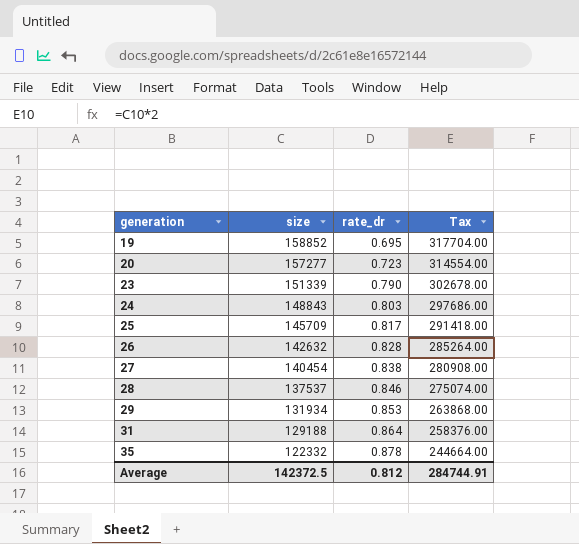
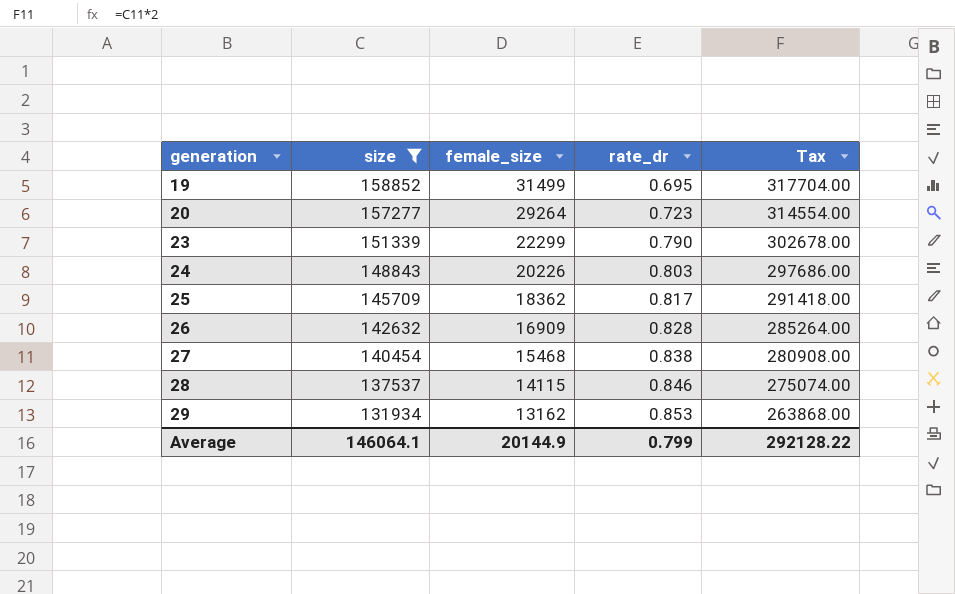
filter: none -> size >= 131934
column female_size | position: none -> 3
Average | size: 142372.5 -> 146064.1
Average | rate_dr: 0.812 -> 0.799
Average | Tax: 284744.91 -> 292128.22

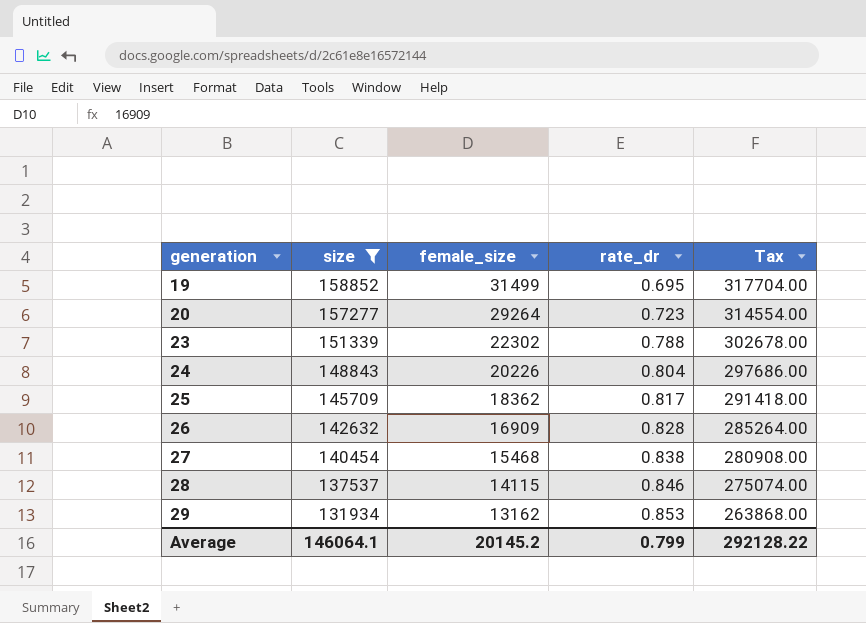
23 | female_size: 22299 -> 22302
23 | rate_dr: 0.790 -> 0.788
24 | rate_dr: 0.803 -> 0.804
Average | female_size: 20144.9 -> 20145.2

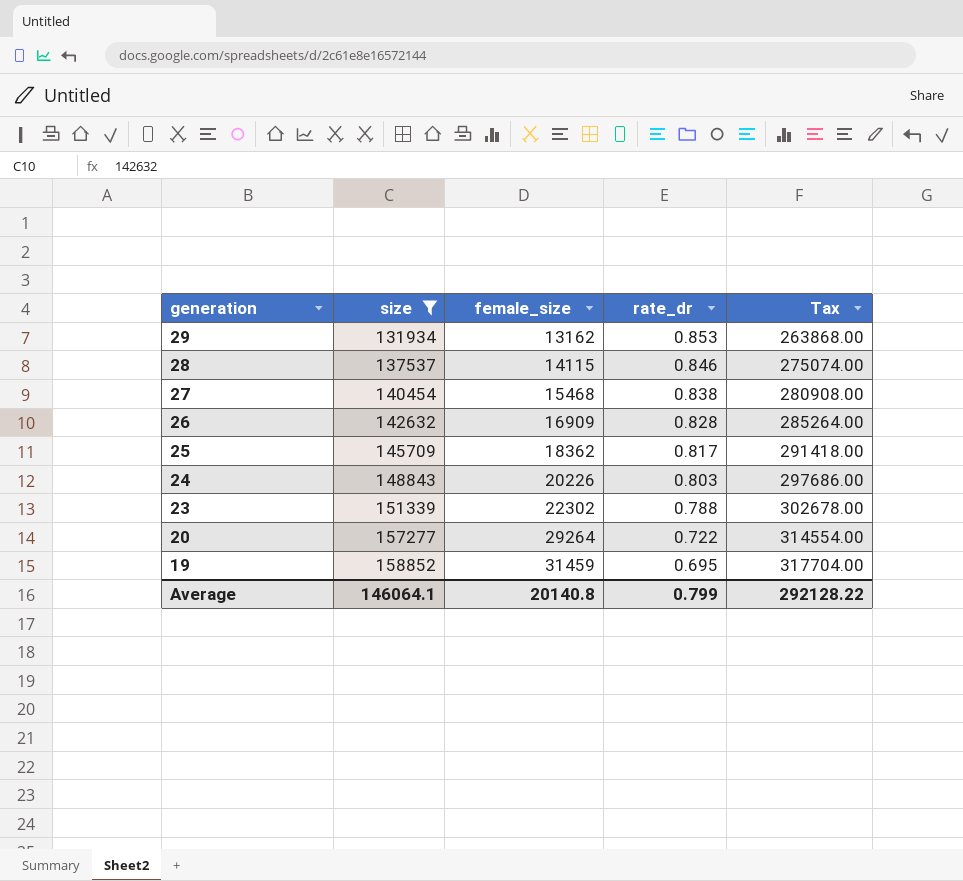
row order: generation ascending -> generation descending
24 | rate_dr: 0.804 -> 0.803
20 | rate_dr: 0.723 -> 0.722
19 | female_size: 31499 -> 31459
Average | female_size: 20145.2 -> 20140.8

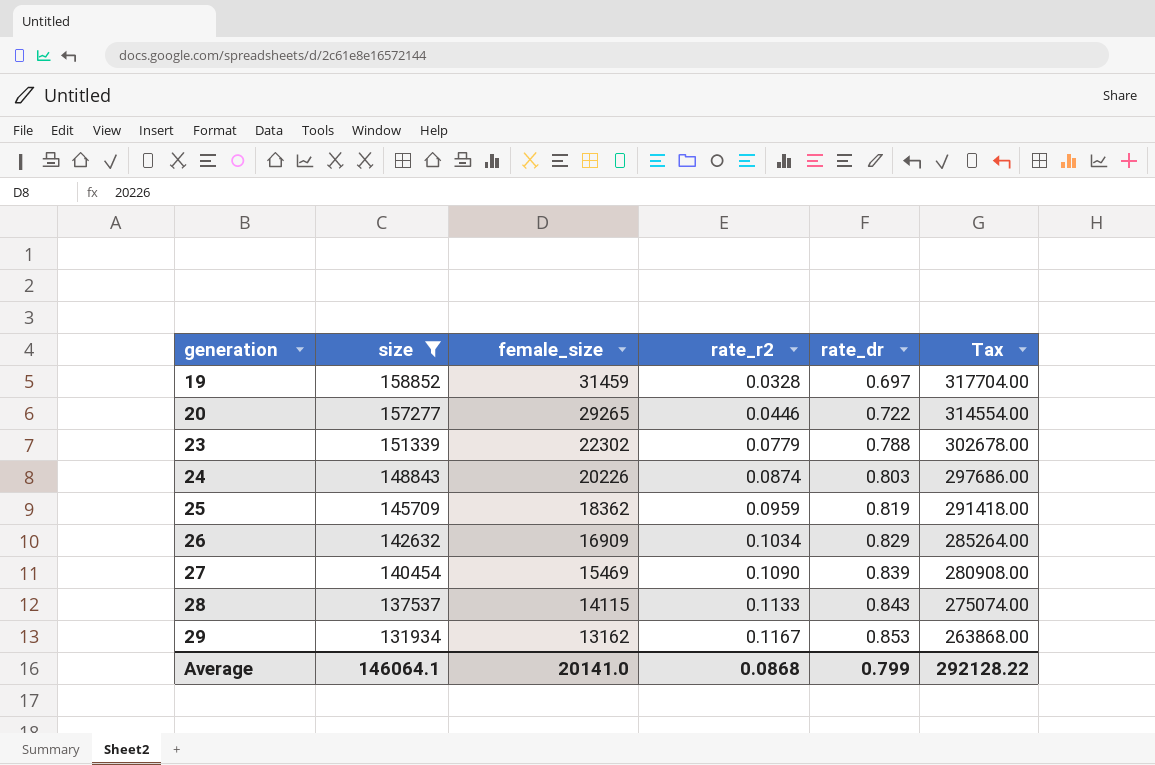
row order: generation descending -> generation ascending
column rate_r2 | position: none -> 4
19 | rate_dr: 0.695 -> 0.697
20 | female_size: 29264 -> 29265
25 | rate_dr: 0.817 -> 0.819
26 | rate_dr: 0.828 -> 0.829
27 | female_size: 15468 -> 15469
27 | rate_dr: 0.838 -> 0.839
28 | rate_dr: 0.846 -> 0.843
Average | female_size: 20140.8 -> 20141.0

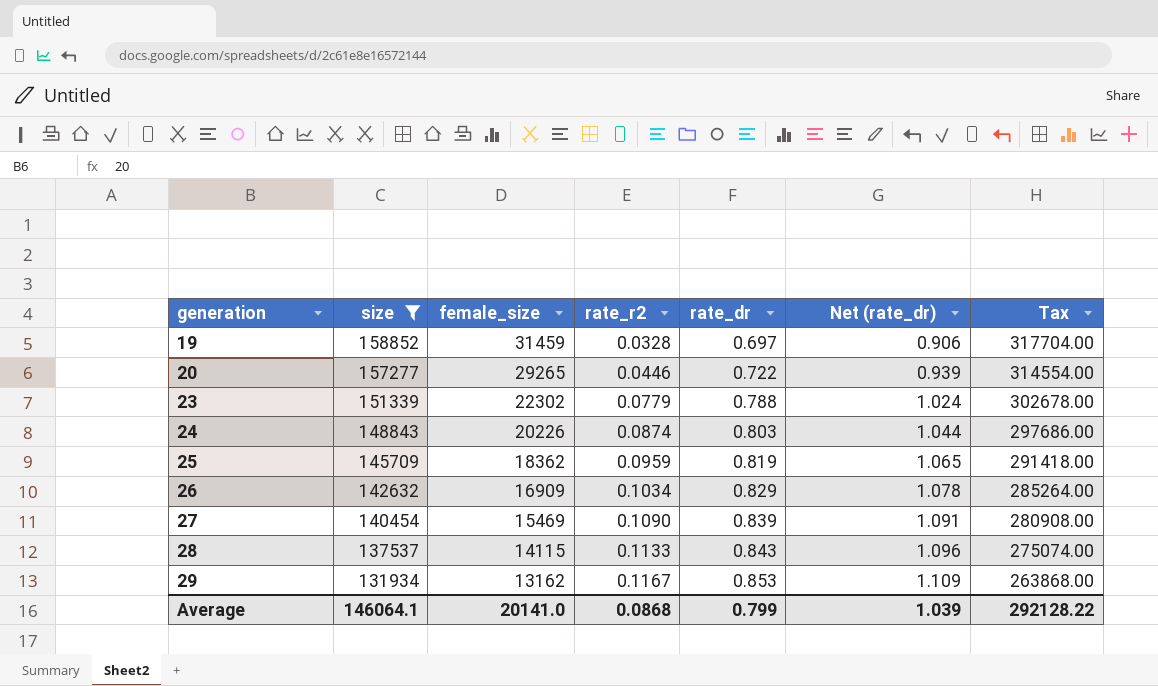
column Net (rate_dr) | formula: none -> [rate_dr] * 1.3

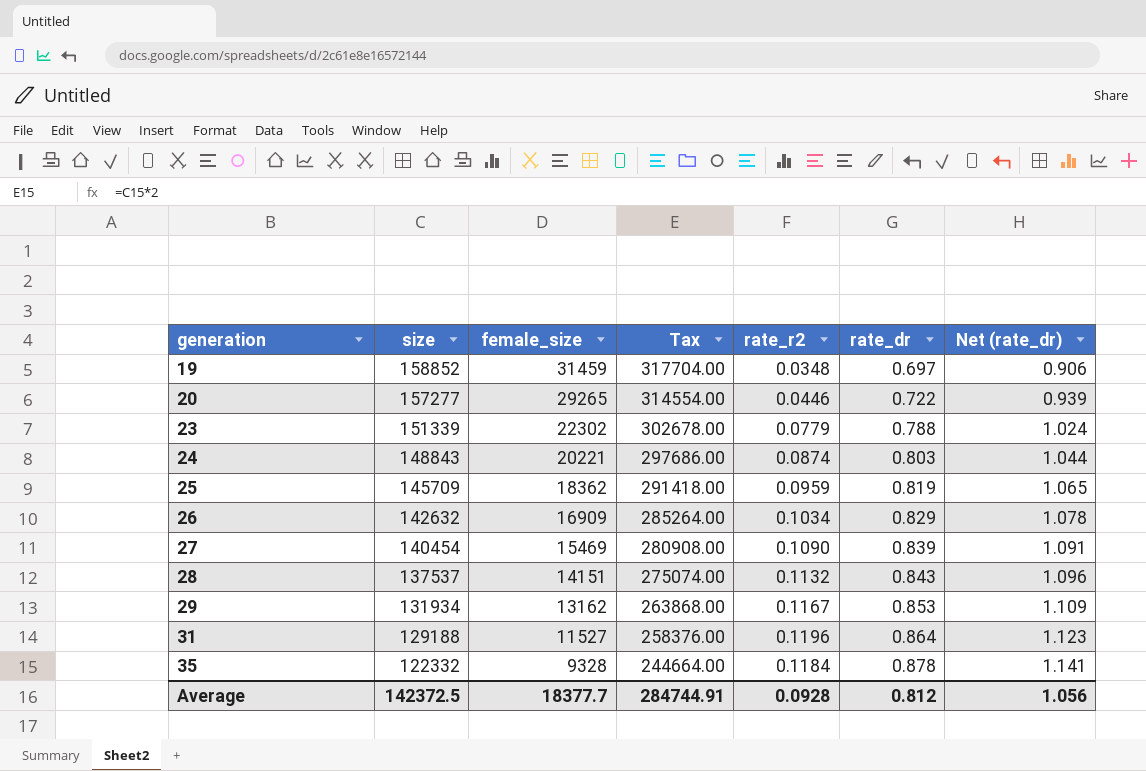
filter: size >= 131934 -> none
column Tax | position: 7 -> 4
19 | rate_r2: 0.0328 -> 0.0348
24 | female_size: 20226 -> 20221
28 | female_size: 14115 -> 14151
28 | rate_r2: 0.1133 -> 0.1132
Average | size: 146064.1 -> 142372.5
Average | female_size: 20141.0 -> 18377.7
Average | Tax: 292128.22 -> 284744.91
Average | rate_r2: 0.0868 -> 0.0928
Average | rate_dr: 0.799 -> 0.812
Average | Net (rate_dr): 1.039 -> 1.056

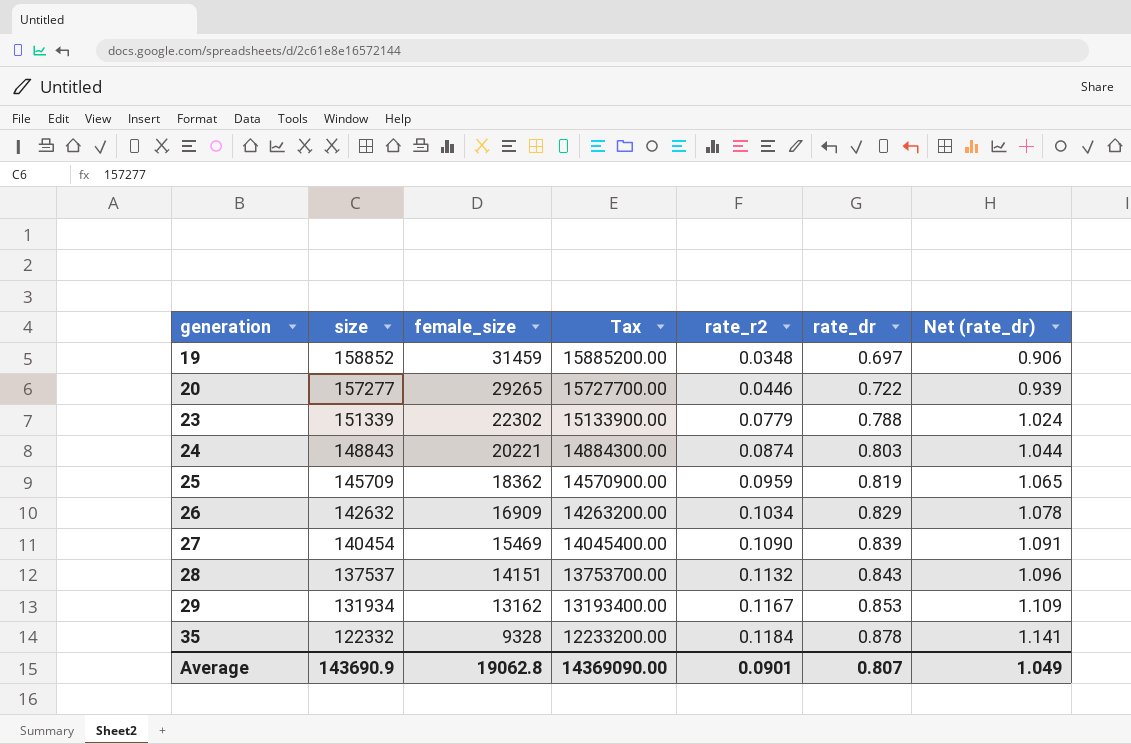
column Tax | formula: [size] * 2 -> [size] * 100
row 31: 129188 | 11527 | 258376.00 | 0.1196 | 0.864 | 1.123 -> none
Average | size: 142372.5 -> 143690.9
Average | female_size: 18377.7 -> 19062.8
Average | Tax: 284744.91 -> 14369090.00
Average | rate_r2: 0.0928 -> 0.0901
Average | rate_dr: 0.812 -> 0.807
Average | Net (rate_dr): 1.056 -> 1.049

